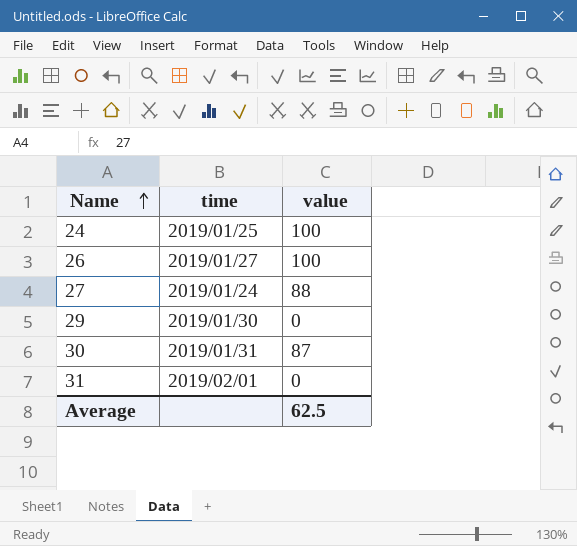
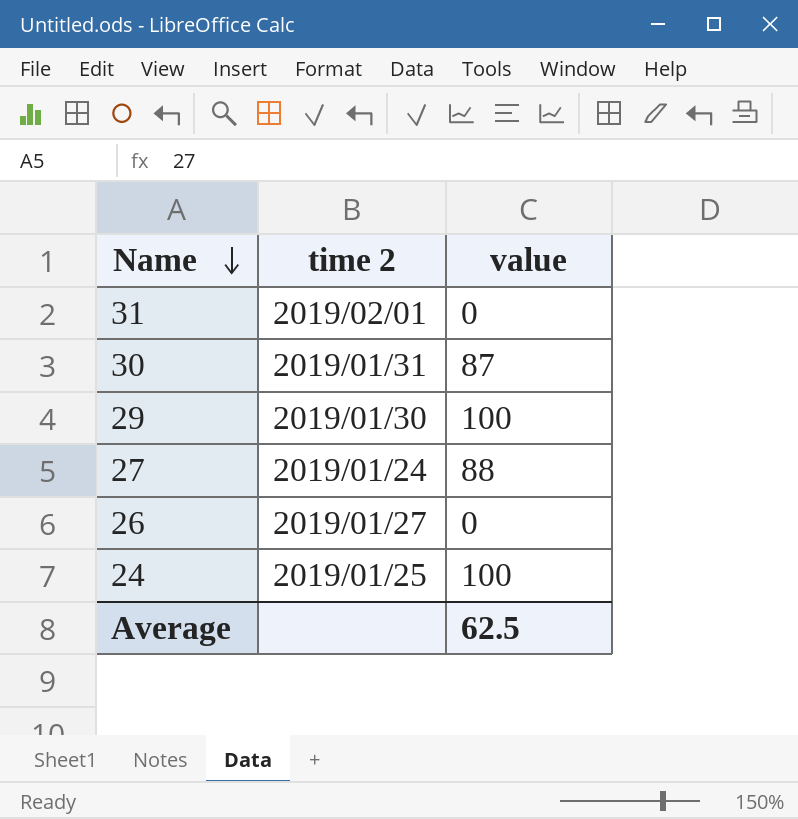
row order: Name ascending -> Name descending
column name: time -> time 2
29 | value: 0 -> 100
26 | value: 100 -> 0

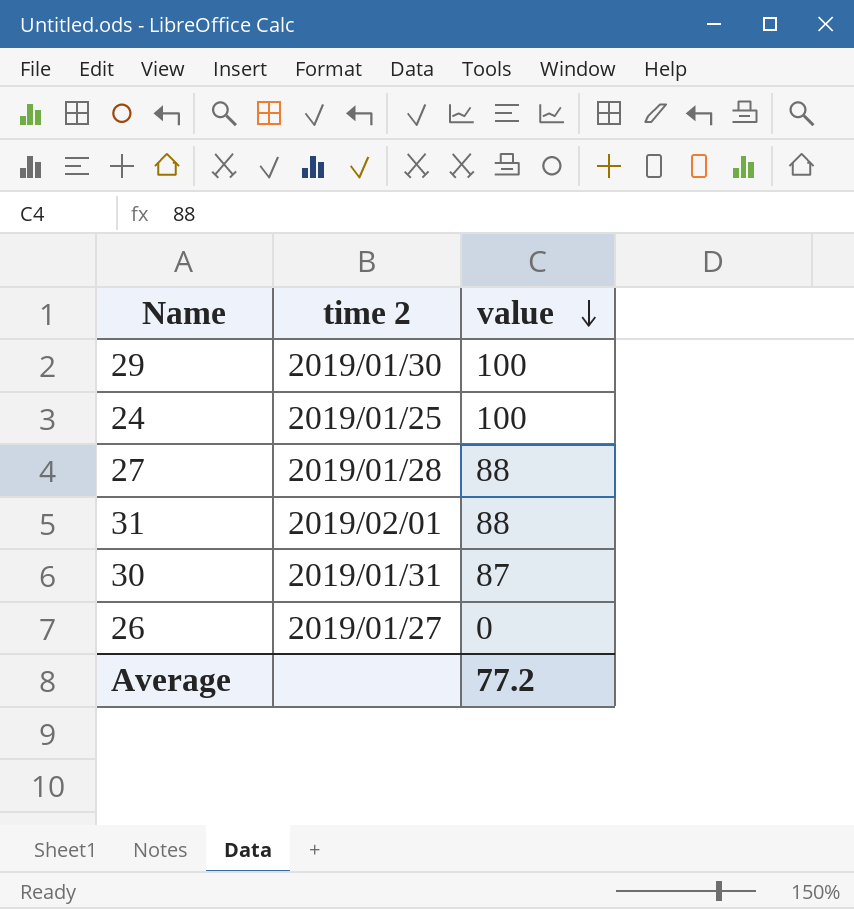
row order: Name descending -> value descending
27 | time 2: 2019/01/24 -> 2019/01/28
31 | value: 0 -> 88
Average | value: 62.5 -> 77.2

